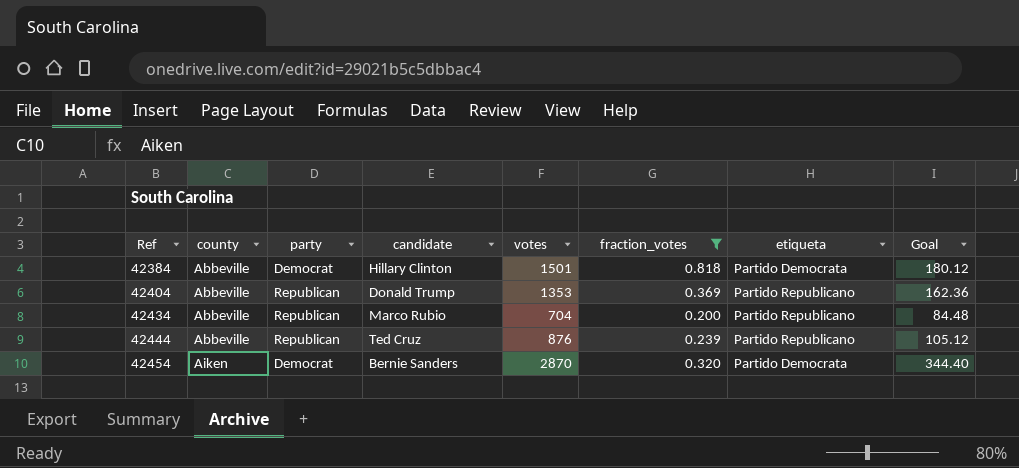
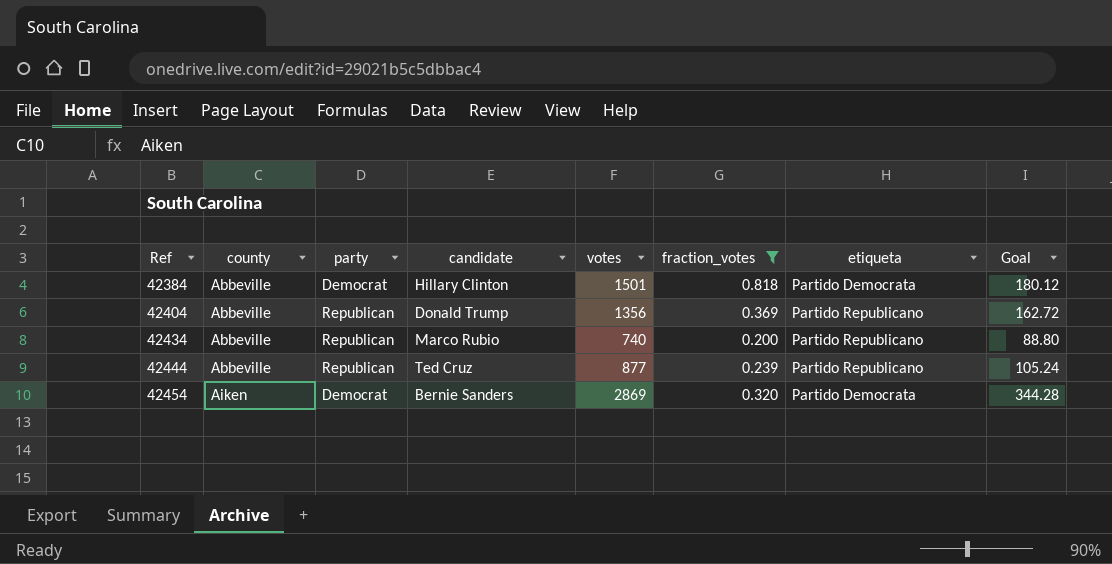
42404 | votes: 1353 -> 1356
42404 | Goal: 162.36 -> 162.72
42434 | votes: 704 -> 740
42434 | Goal: 84.48 -> 88.80
42444 | votes: 876 -> 877
42444 | Goal: 105.12 -> 105.24
42454 | votes: 2870 -> 2869
42454 | Goal: 344.40 -> 344.28

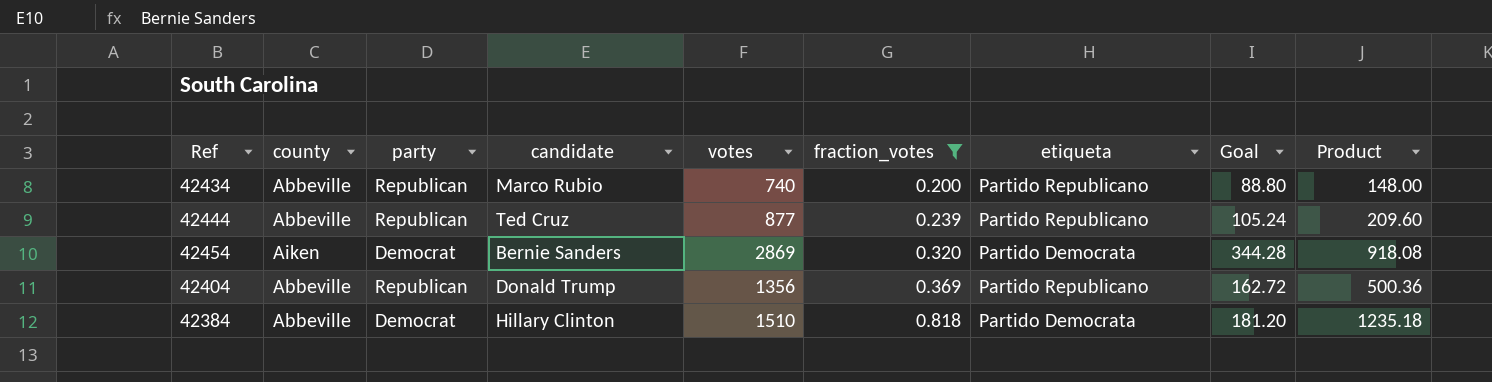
row order: Ref ascending -> fraction_votes ascending
column Product | formula: none -> [votes] * [fraction_votes]
42384 | votes: 1501 -> 1510
42384 | Goal: 180.12 -> 181.20

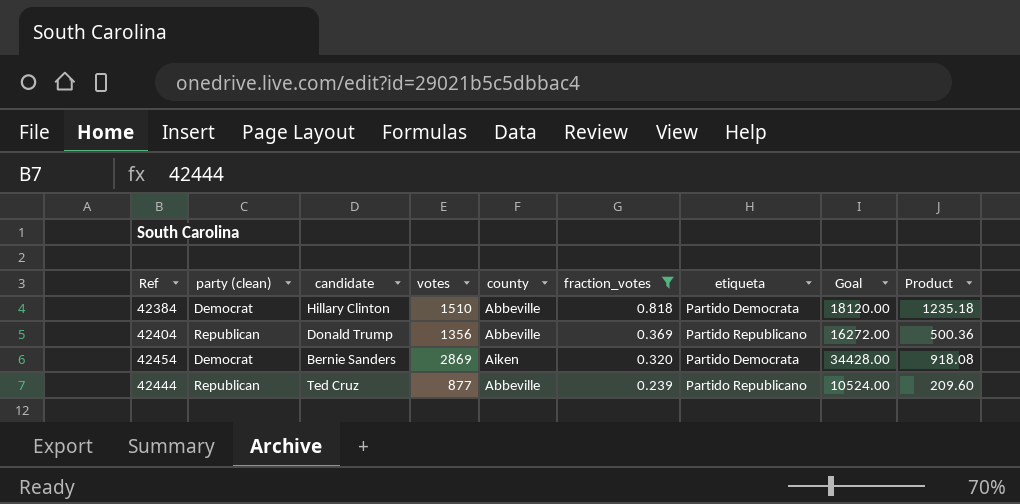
row order: fraction_votes ascending -> fraction_votes descending
column name: party -> party (clean)
column county | position: 2 -> 5
column Goal | formula: [votes] * 0.12 -> [votes] * 12
row 42434: Abbeville | Republican | Marco Rubio | 740 | 0.200 | Partido Republicano | 88.80 | 148.00 -> none

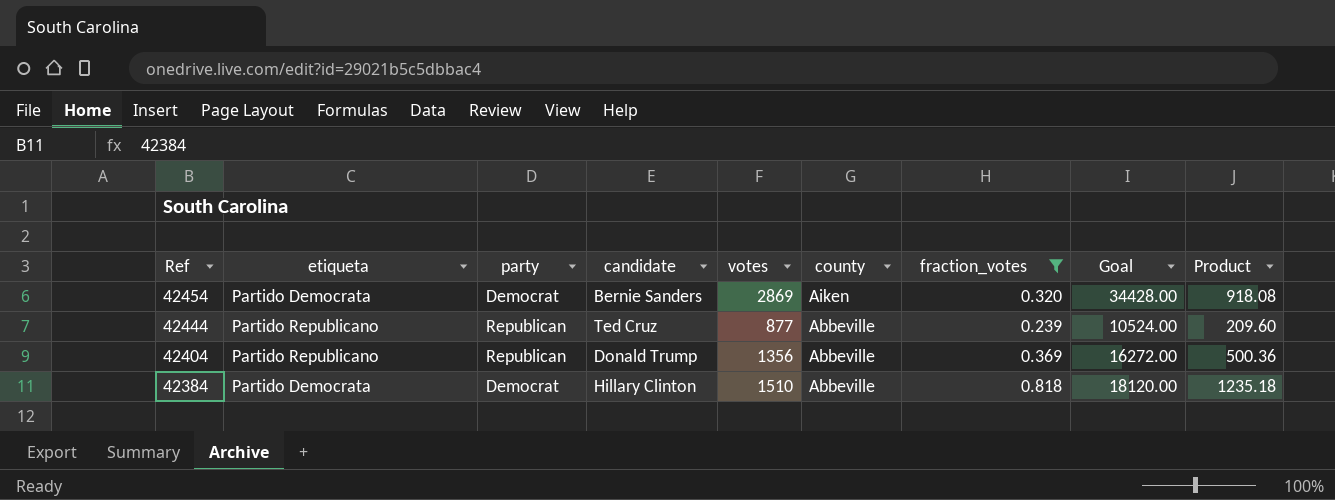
row order: fraction_votes descending -> Ref descending
column etiqueta | position: 7 -> 2
column name: party (clean) -> party

